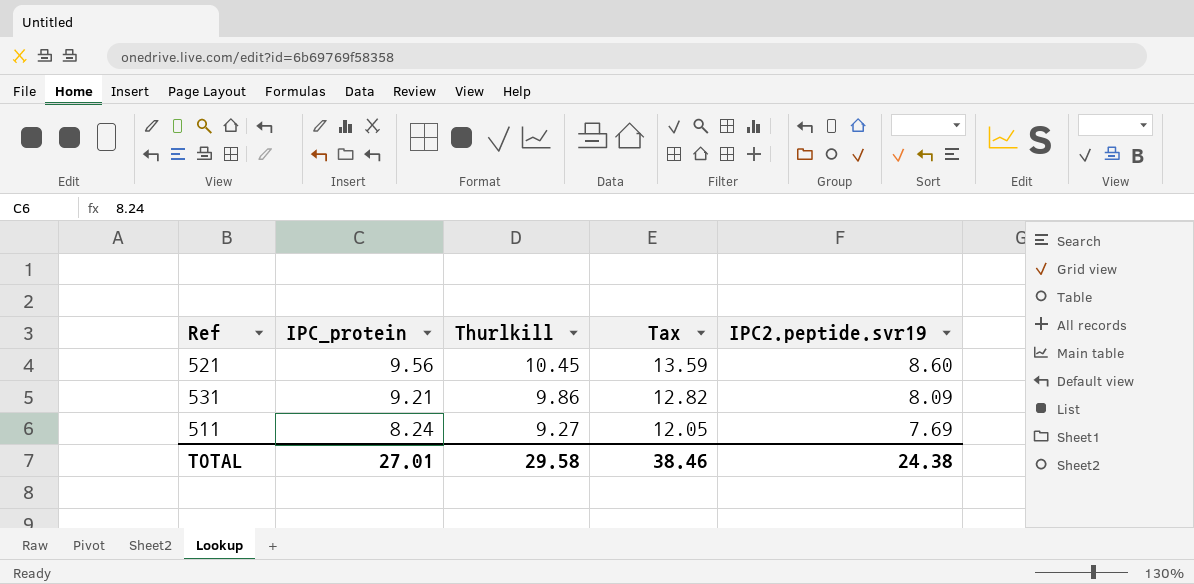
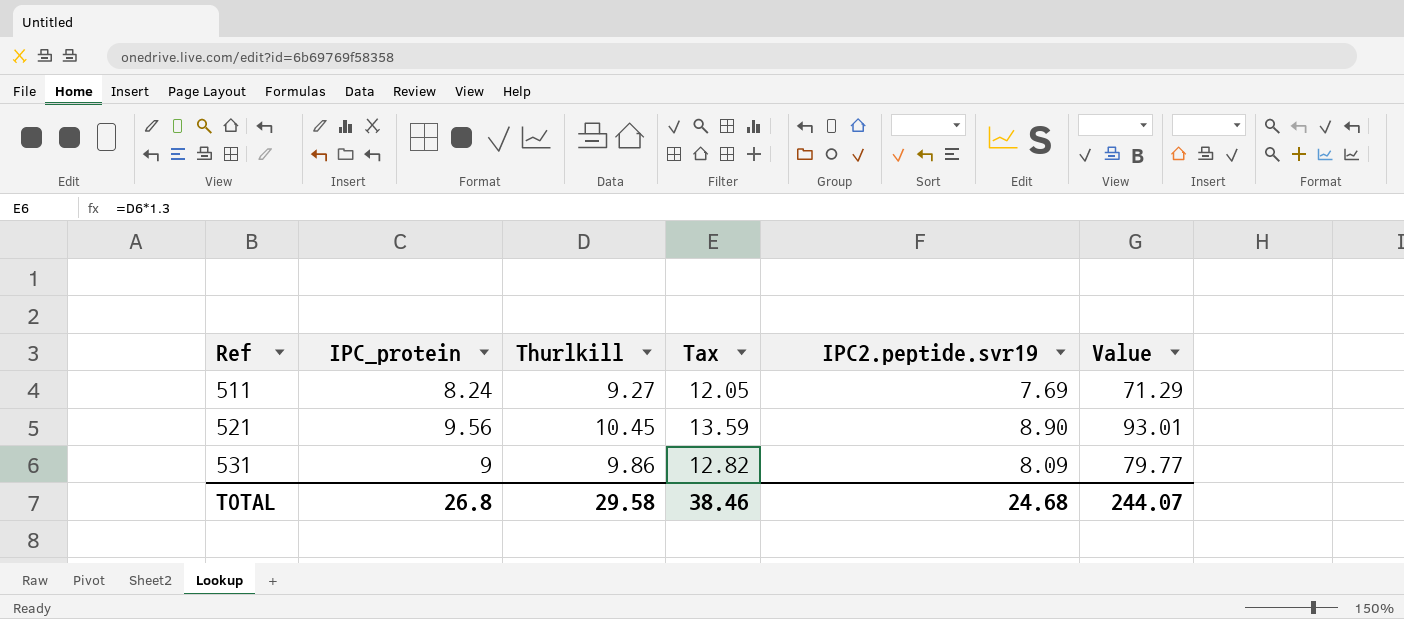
row order: IPC_protein descending -> Ref ascending
column Value | formula: none -> [Thurlkill] * [IPC2.peptide.svr19]
521 | IPC2.peptide.svr19: 8.60 -> 8.90
531 | IPC_protein: 9.21 -> 9
TOTAL | IPC_protein: 27.01 -> 26.8
TOTAL | IPC2.peptide.svr19: 24.38 -> 24.68

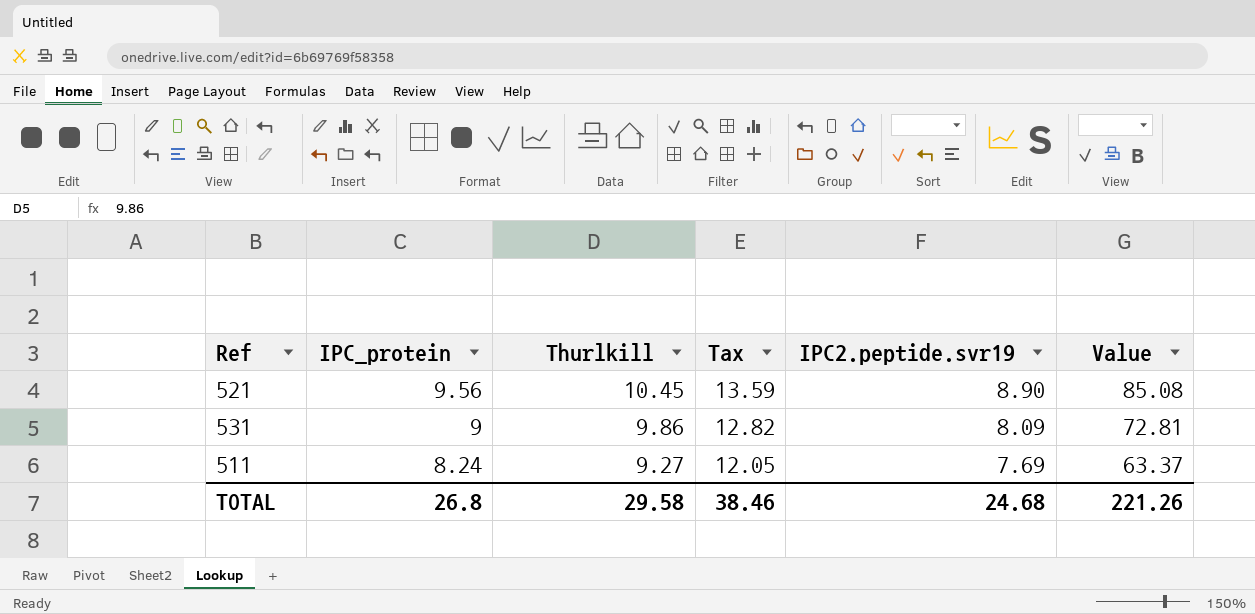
row order: Ref ascending -> IPC_protein descending
column Value | formula: [Thurlkill] * [IPC2.peptide.svr19] -> [IPC_protein] * [IPC2.peptide.svr19]
TOTAL | Value: 244.07 -> 221.26

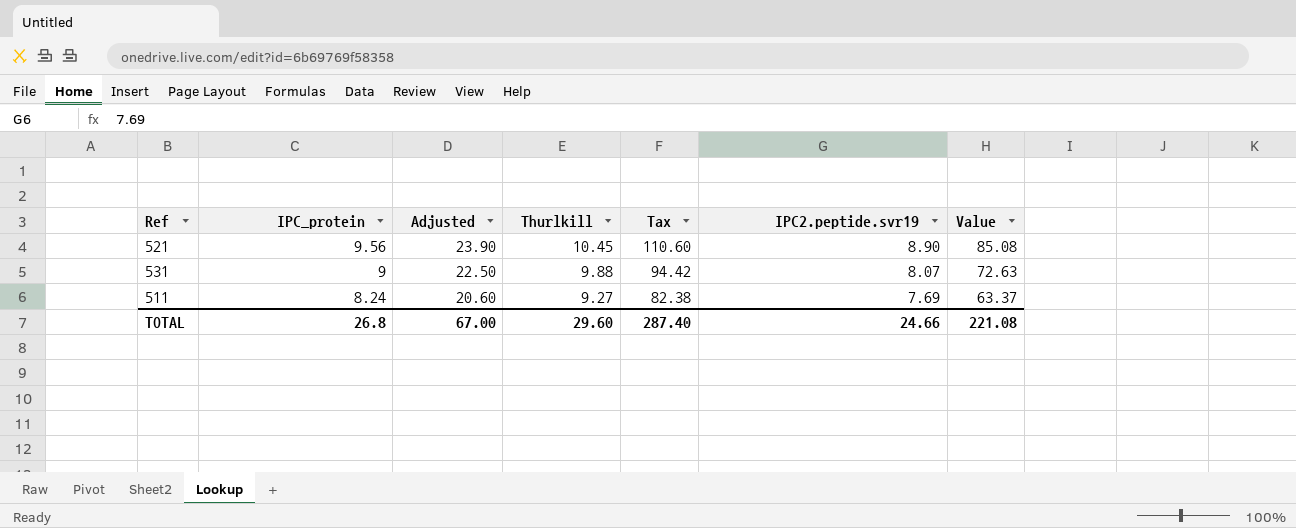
column Adjusted | formula: none -> [IPC_protein] * 2.5
column Tax | formula: [Thurlkill] * 1.3 -> [Value] * 1.3
531 | Thurlkill: 9.86 -> 9.88
531 | IPC2.peptide.svr19: 8.09 -> 8.07
531 | Value: 72.81 -> 72.63
TOTAL | Thurlkill: 29.58 -> 29.60
TOTAL | Tax: 38.46 -> 287.40
TOTAL | IPC2.peptide.svr19: 24.68 -> 24.66
TOTAL | Value: 221.26 -> 221.08

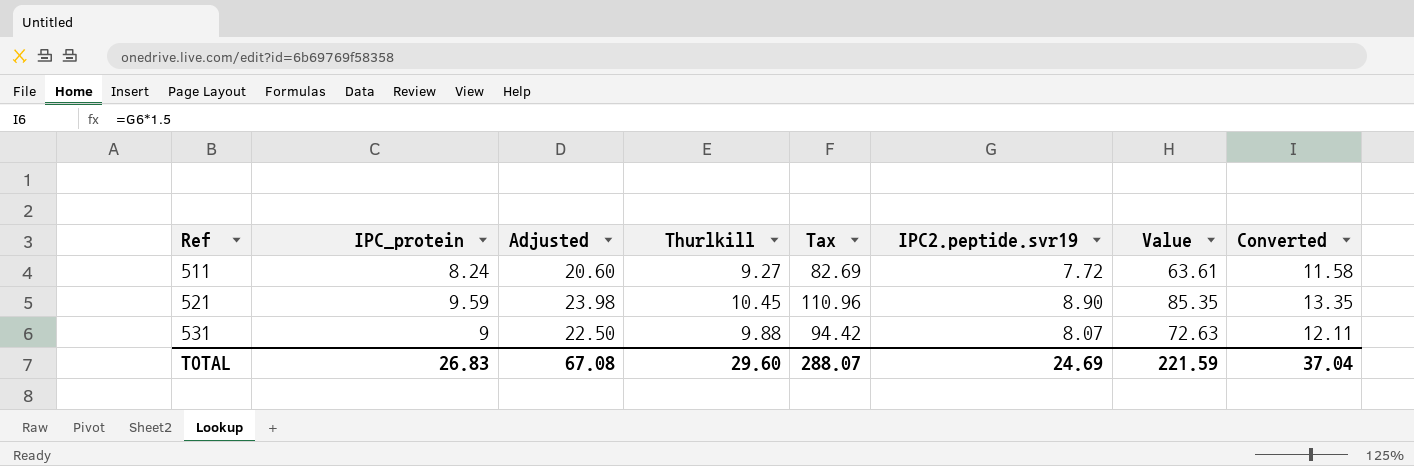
row order: IPC_protein descending -> Ref ascending
column Converted | formula: none -> [IPC2.peptide.svr19] * 1.5
511 | Tax: 82.38 -> 82.69
511 | IPC2.peptide.svr19: 7.69 -> 7.72
511 | Value: 63.37 -> 63.61
521 | IPC_protein: 9.56 -> 9.59
521 | Adjusted: 23.90 -> 23.98
521 | Tax: 110.60 -> 110.96
521 | Value: 85.08 -> 85.35
TOTAL | IPC_protein: 26.8 -> 26.83
TOTAL | Adjusted: 67.00 -> 67.08
TOTAL | Tax: 287.40 -> 288.07
TOTAL | IPC2.peptide.svr19: 24.66 -> 24.69
TOTAL | Value: 221.08 -> 221.59

